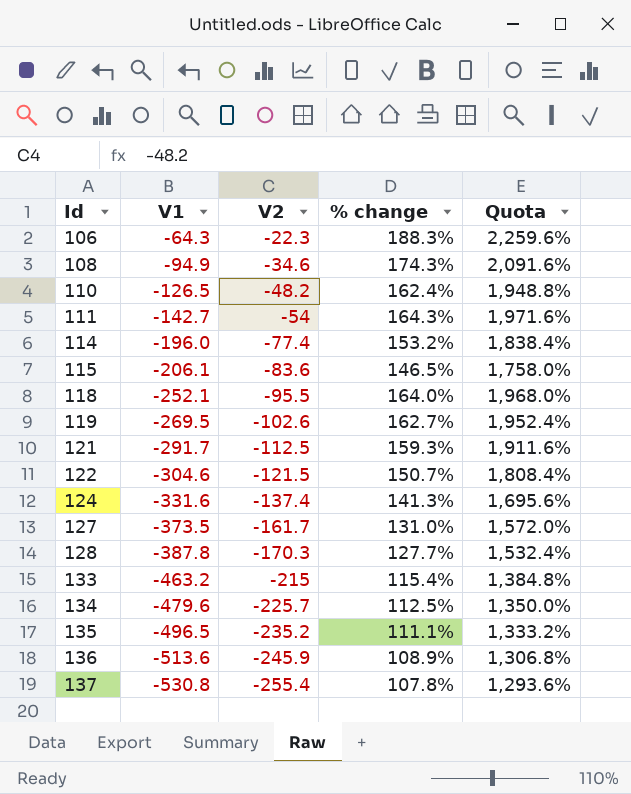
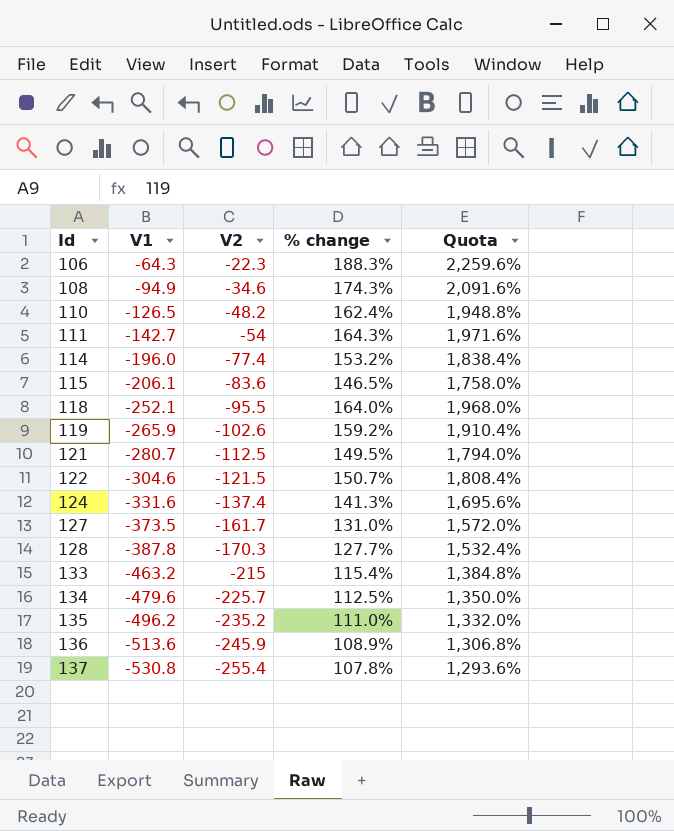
119 | V1: -269.5 -> -265.9
119 | % change: 162.7% -> 159.2%
119 | Quota: 1,952.4% -> 1,910.4%
121 | V1: -291.7 -> -280.7
121 | % change: 159.3% -> 149.5%
121 | Quota: 1,911.6% -> 1,794.0%
135 | V1: -496.5 -> -496.2
135 | % change: 111.1% -> 111.0%
135 | Quota: 1,333.2% -> 1,332.0%

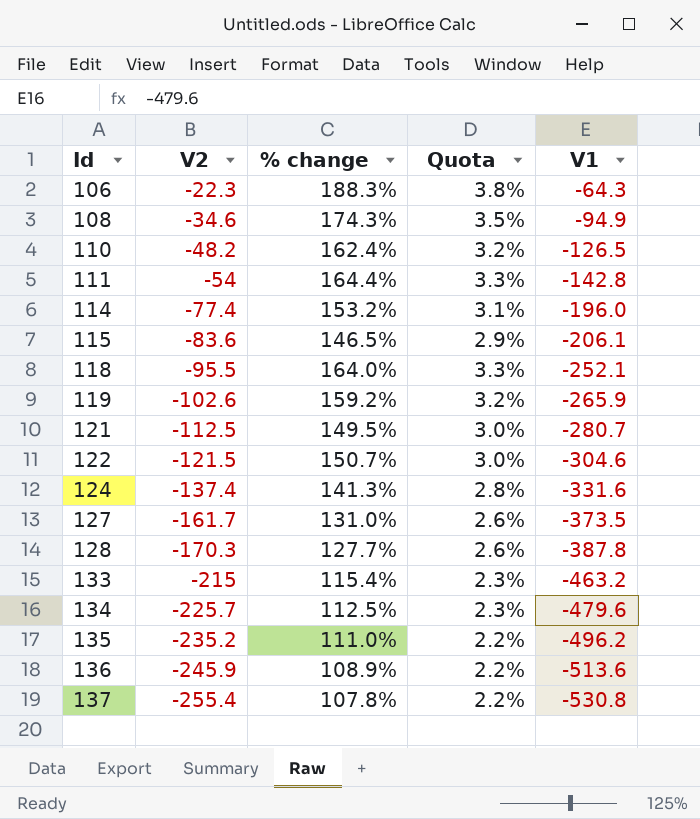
column Quota | formula: [% change] * 12 -> [% change] * 0.02
column V1 | position: 2 -> 5
111 | % change: 164.3% -> 164.4%
111 | V1: -142.7 -> -142.8

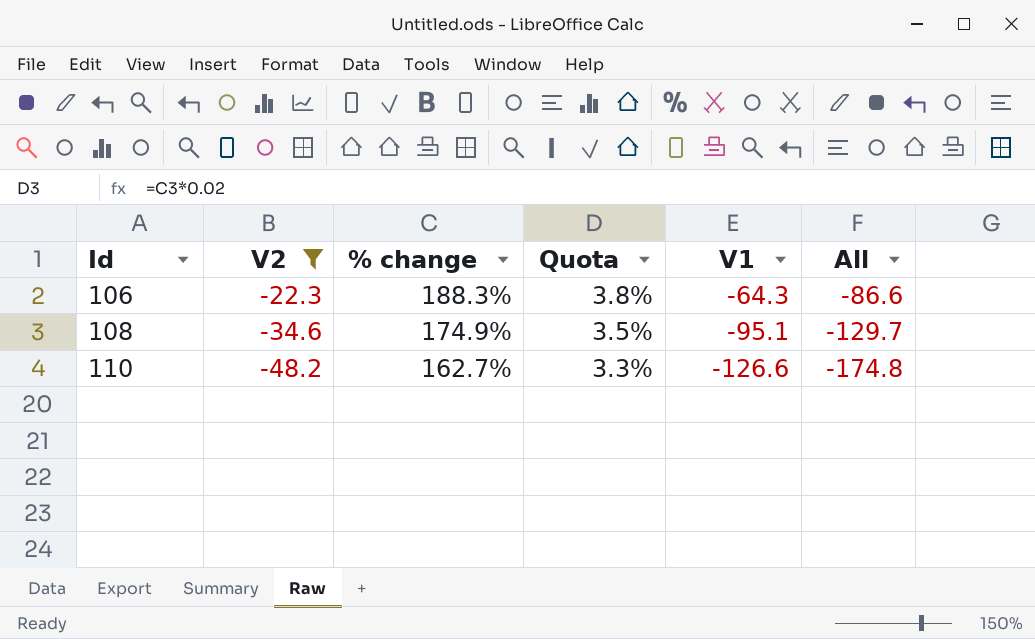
filter: none -> V2 >= -48.2
column All | formula: none -> [V2] + [V1]
108 | % change: 174.3% -> 174.9%
108 | V1: -94.9 -> -95.1
110 | % change: 162.4% -> 162.7%
110 | Quota: 3.2% -> 3.3%
110 | V1: -126.5 -> -126.6

